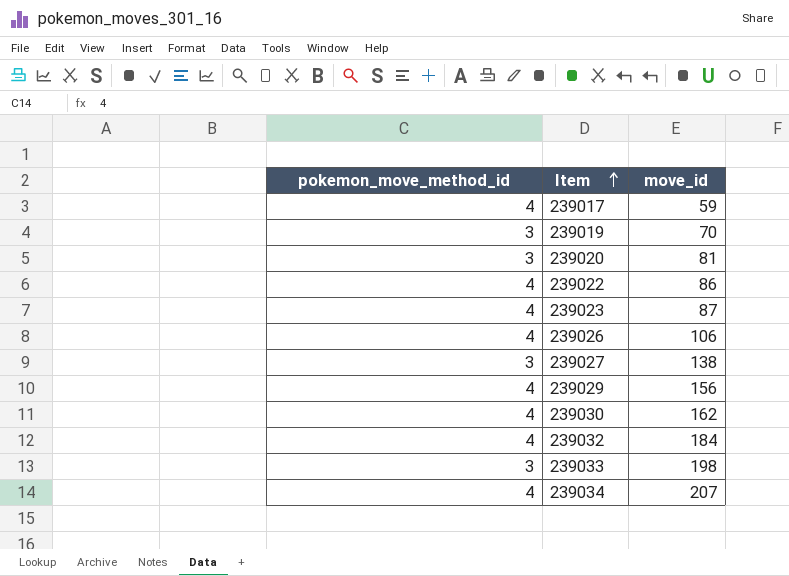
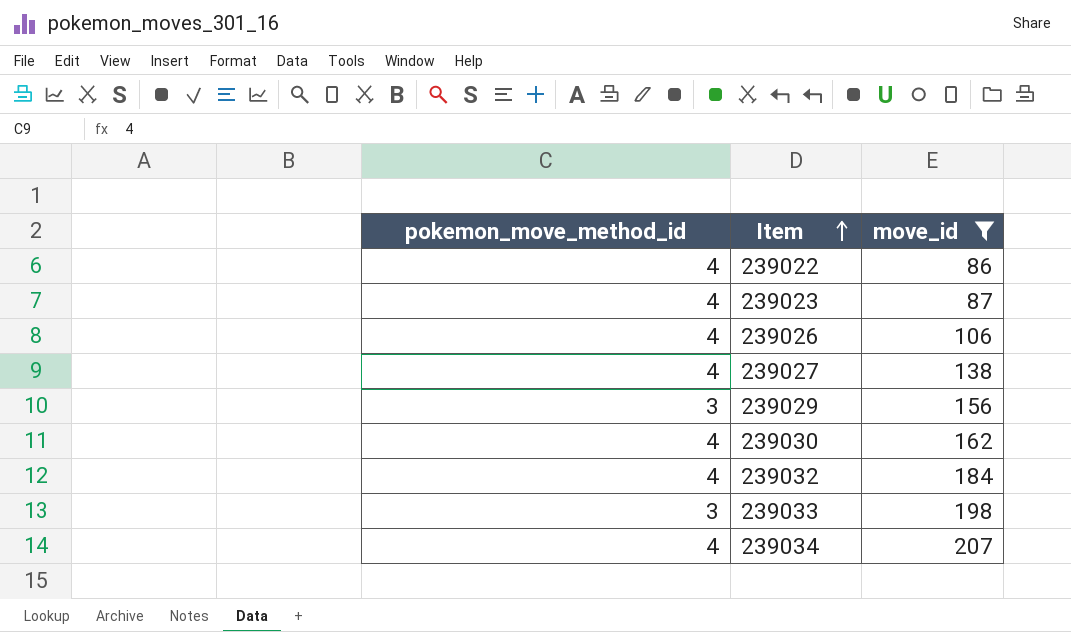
filter: none -> move_id >= 86
239027 | pokemon_move_method_id: 3 -> 4
239029 | pokemon_move_method_id: 4 -> 3

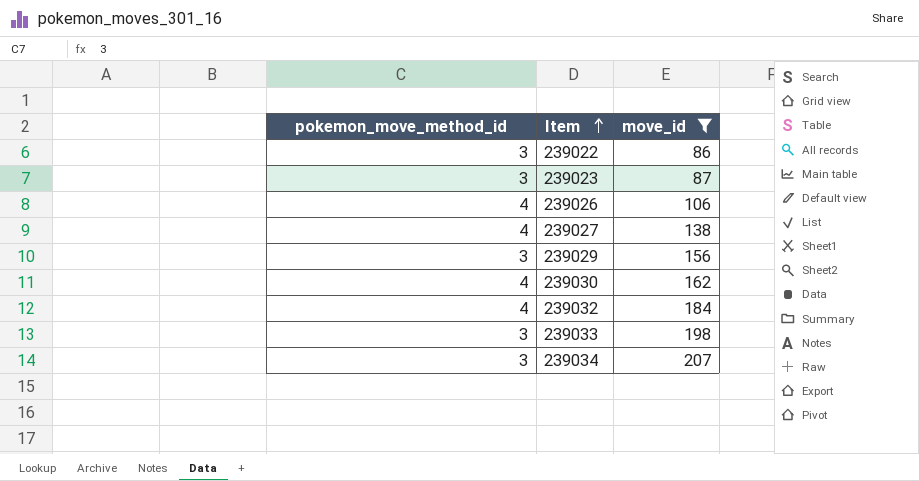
239022 | pokemon_move_method_id: 4 -> 3
239023 | pokemon_move_method_id: 4 -> 3
239034 | pokemon_move_method_id: 4 -> 3

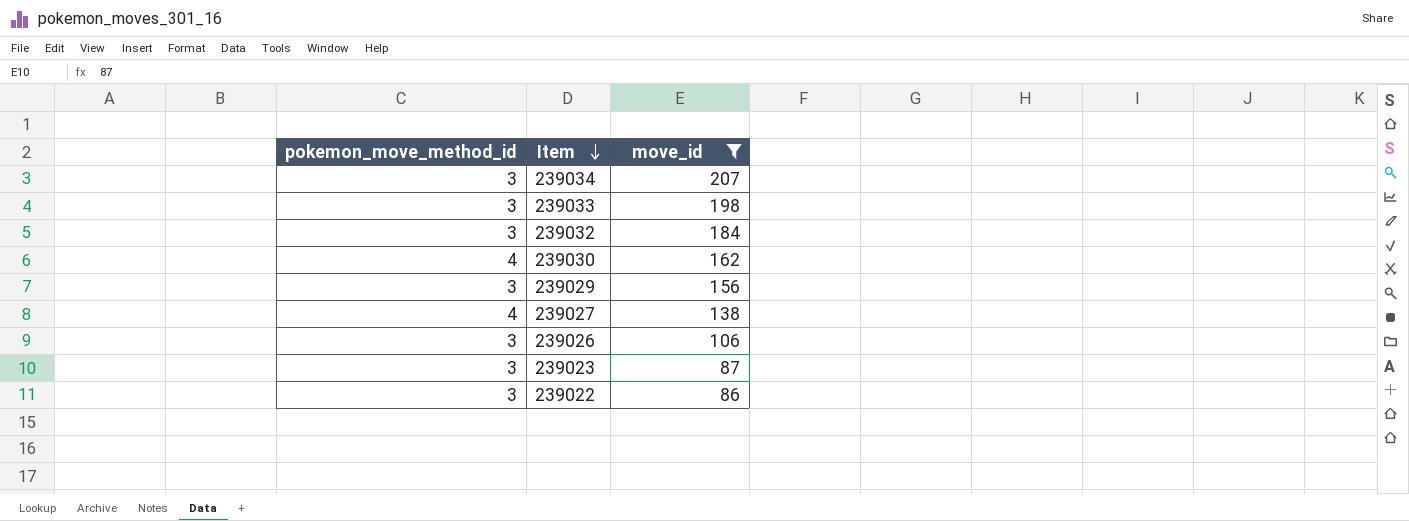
row order: Item ascending -> Item descending
239032 | pokemon_move_method_id: 4 -> 3
239026 | pokemon_move_method_id: 4 -> 3

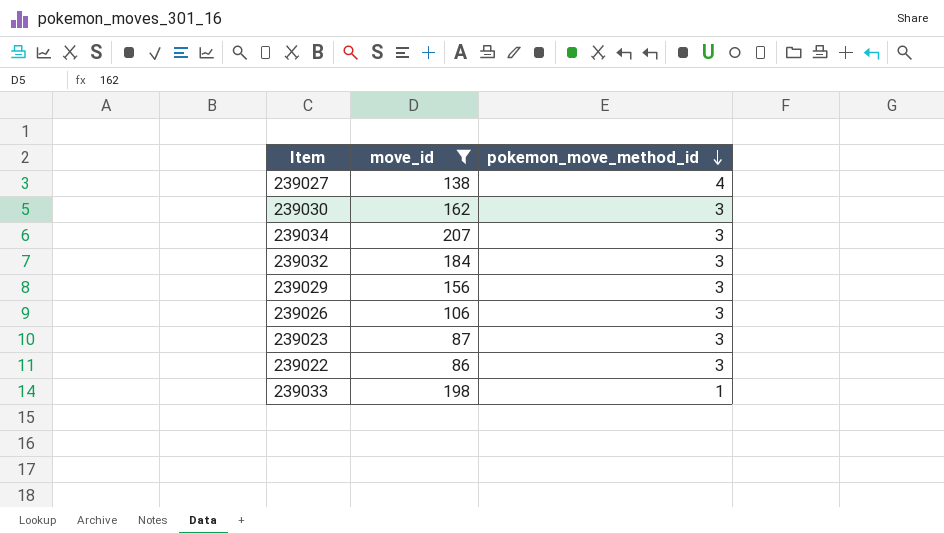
row order: Item descending -> pokemon_move_method_id descending
column pokemon_move_method_id | position: 1 -> 3
239030 | pokemon_move_method_id: 4 -> 3
239033 | pokemon_move_method_id: 3 -> 1

